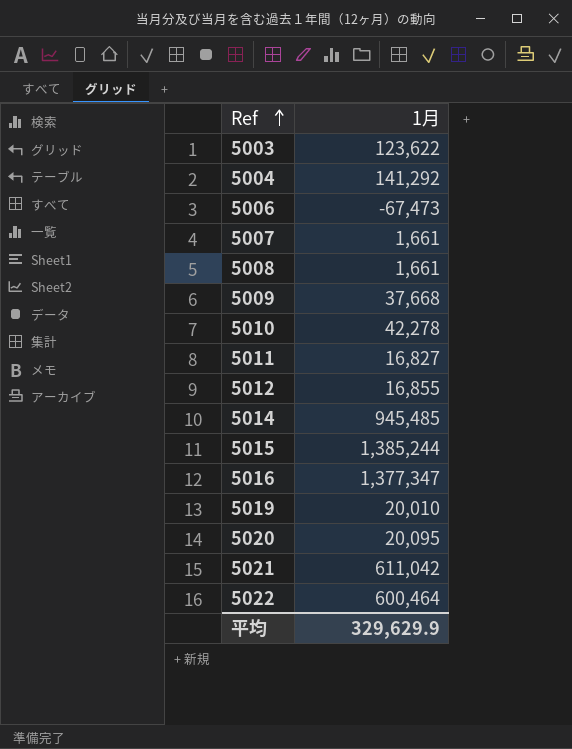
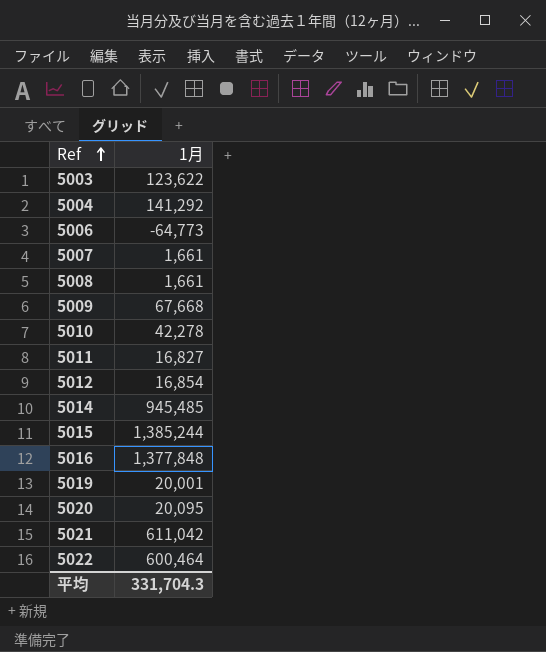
5006 | 1月: -67,473 -> -64,773
5009 | 1月: 37,668 -> 67,668
5012 | 1月: 16,855 -> 16,854
5016 | 1月: 1,377,347 -> 1,377,848
5019 | 1月: 20,010 -> 20,001
平均 | 1月: 329,629.9 -> 331,704.3

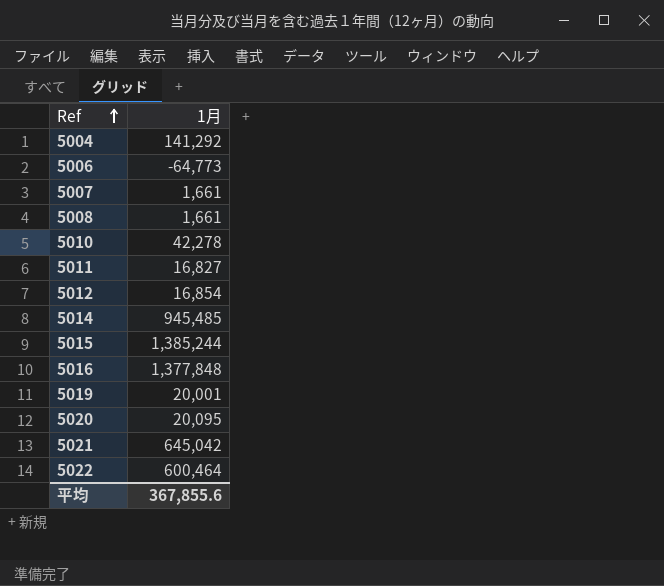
row 5003: 123,622 -> none
row 5009: 67,668 -> none
5021 | 1月: 611,042 -> 645,042
平均 | 1月: 331,704.3 -> 367,855.6

